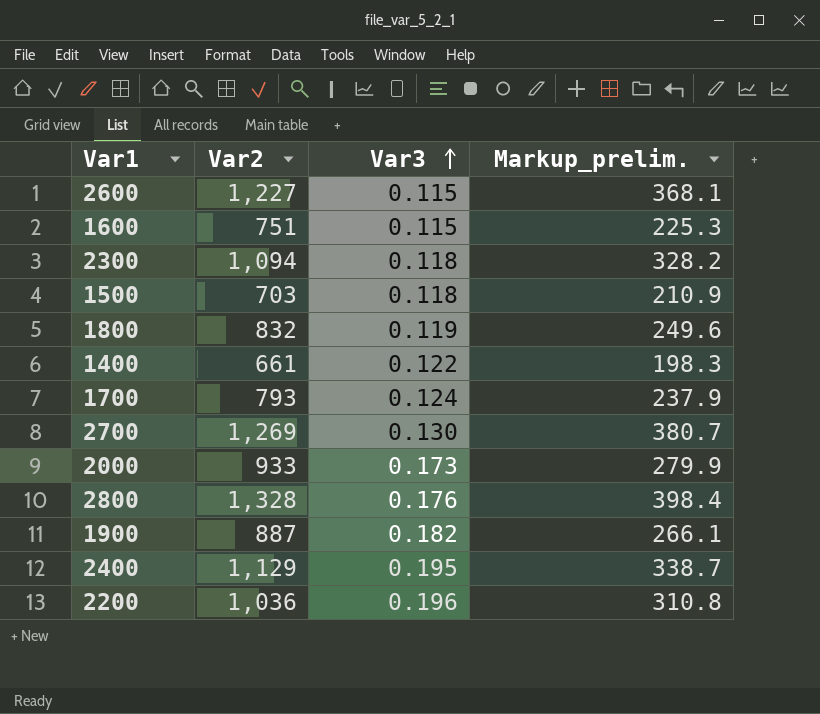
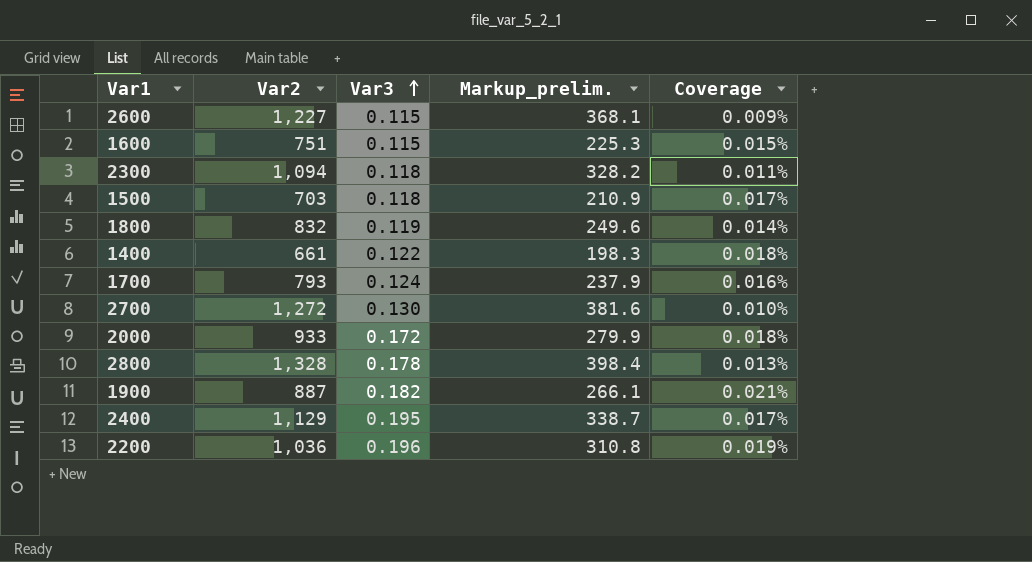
column Coverage | formula: none -> [Var3] / [Var2]
2700 | Var2: 1,269 -> 1,272
2700 | Markup_prelim.: 380.7 -> 381.6
2000 | Var3: 0.173 -> 0.172
2800 | Var3: 0.176 -> 0.178

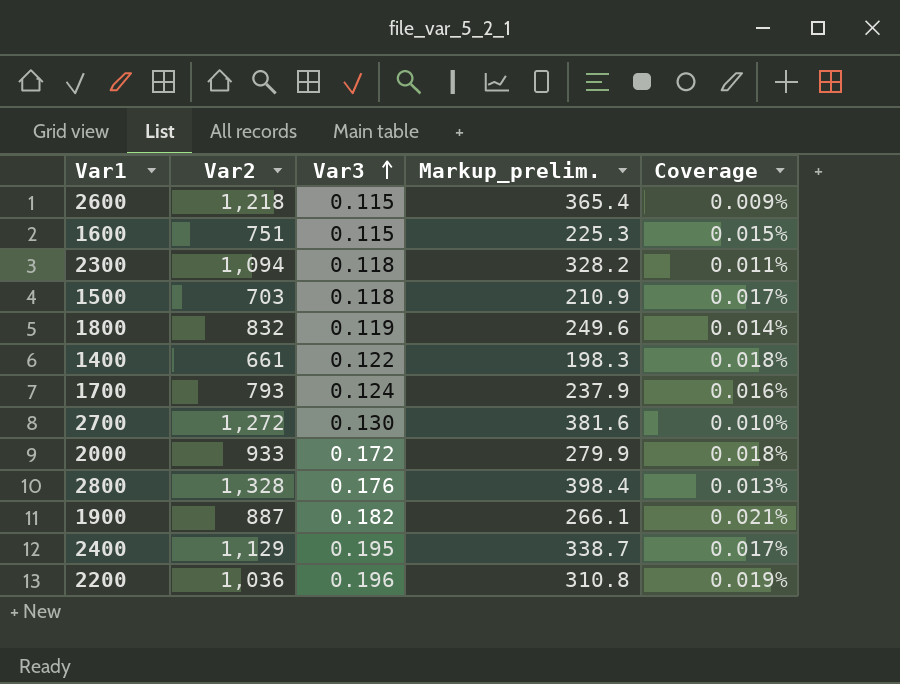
2600 | Var2: 1,227 -> 1,218
2600 | Markup_prelim.: 368.1 -> 365.4
2800 | Var3: 0.178 -> 0.176

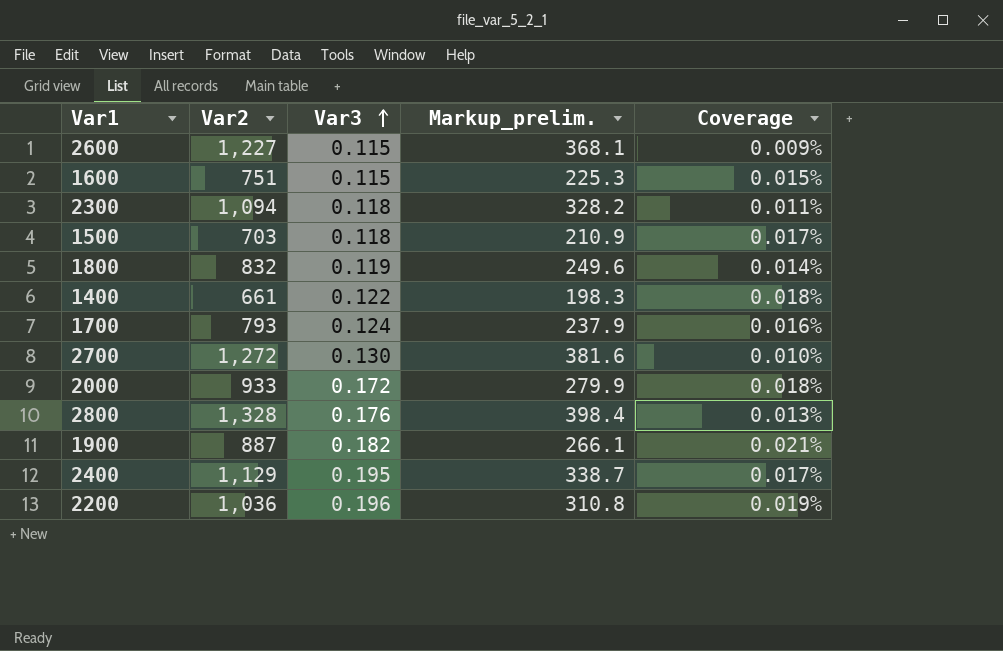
2600 | Var2: 1,218 -> 1,227
2600 | Markup_prelim.: 365.4 -> 368.1

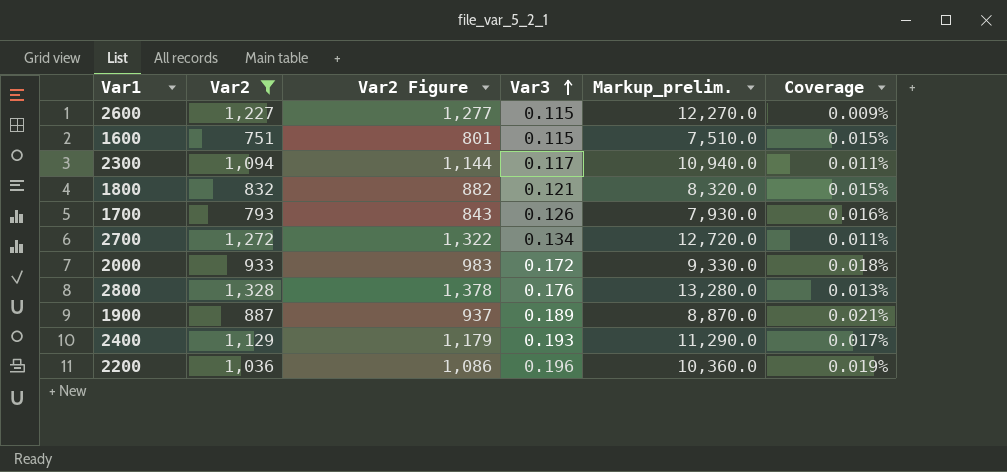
filter: none -> Var2 >= 751
column Var2 Figure | formula: none -> [Var2] + 50
column Markup_prelim. | formula: [Var2] * 0.3 -> [Var2] * 10
2300 | Var3: 0.118 -> 0.117
1800 | Var3: 0.119 -> 0.121
1800 | Coverage: 0.014% -> 0.015%
1700 | Var3: 0.124 -> 0.126
2700 | Var3: 0.130 -> 0.134
2700 | Coverage: 0.010% -> 0.011%
1900 | Var3: 0.182 -> 0.189
2400 | Var3: 0.195 -> 0.193

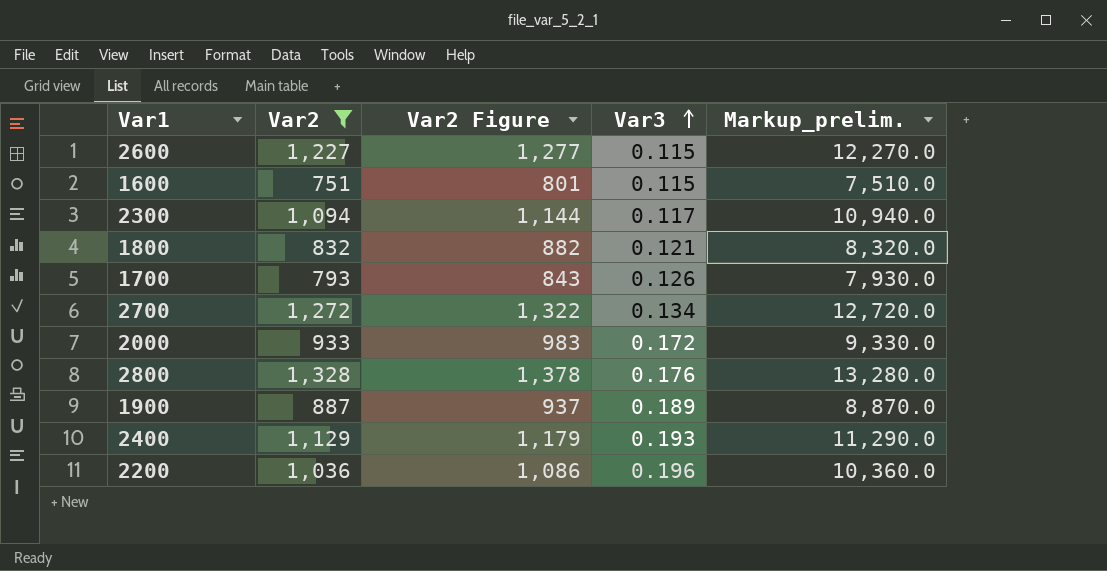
column Coverage | formula: [Var3] / [Var2] -> none

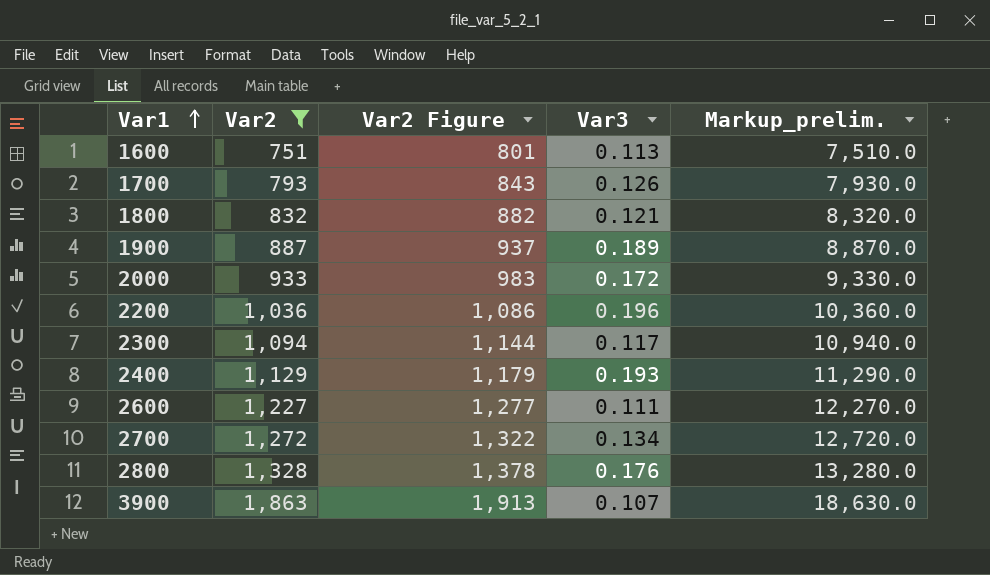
row order: Var3 ascending -> Var1 ascending
1600 | Var3: 0.115 -> 0.113
2600 | Var3: 0.115 -> 0.111
row 3900: none -> 1,863 | 1,913 | 0.107 | 18,630.0

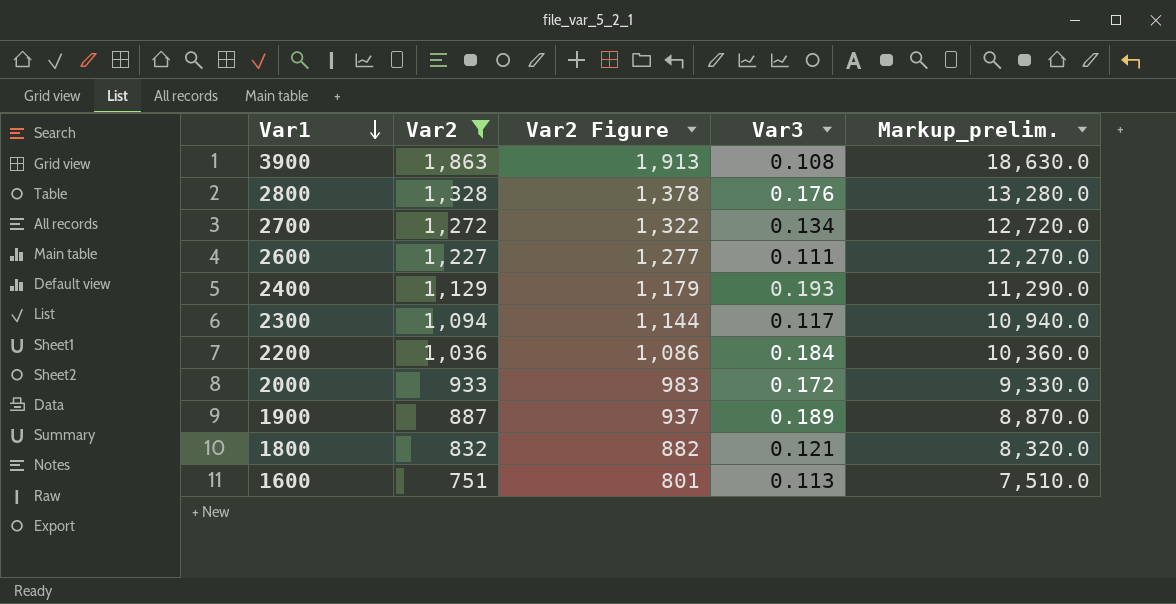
row order: Var1 ascending -> Var1 descending
row 1700: 793 | 843 | 0.126 | 7,930.0 -> none
3900 | Var3: 0.107 -> 0.108
2200 | Var3: 0.196 -> 0.184

